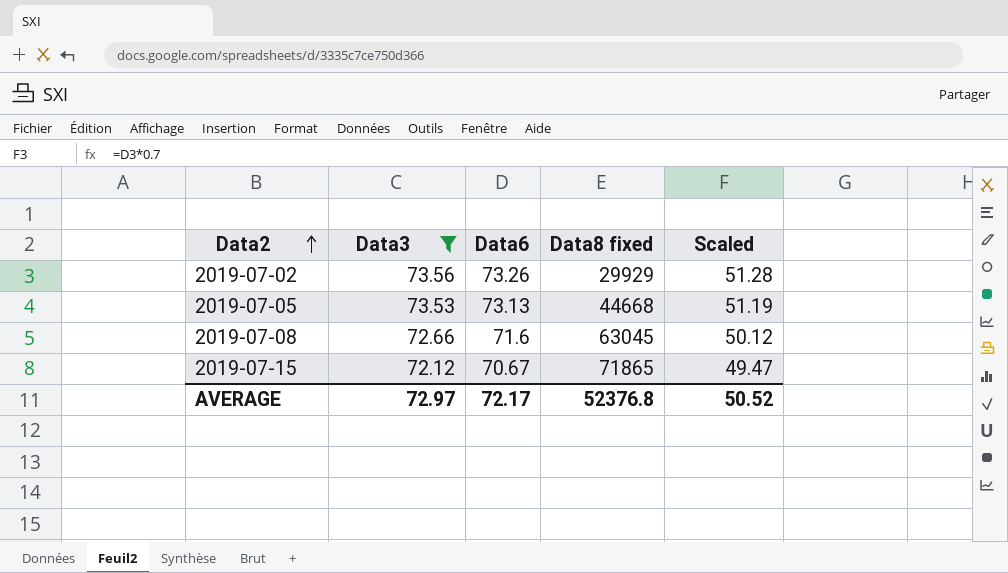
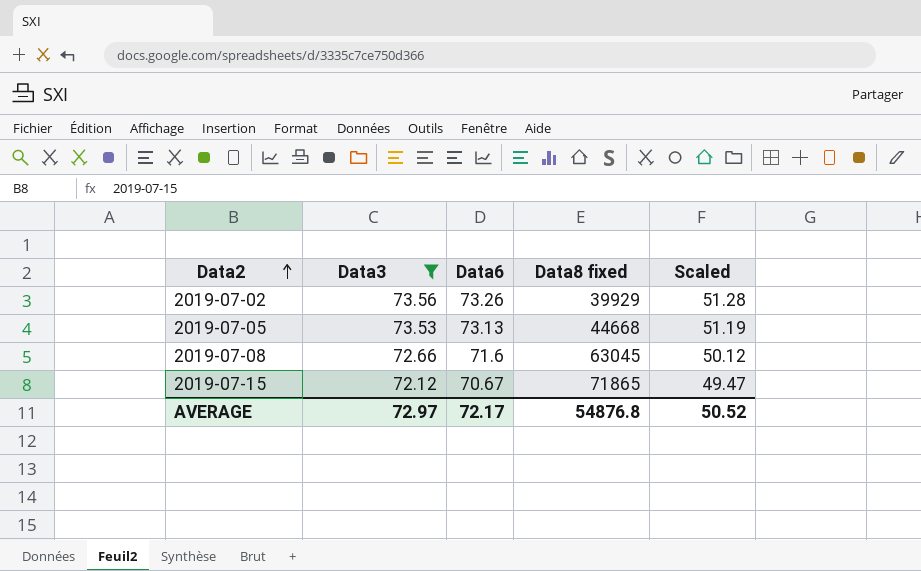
2019-07-02 | Data8 fixed: 29929 -> 39929
AVERAGE | Data8 fixed: 52376.8 -> 54876.8

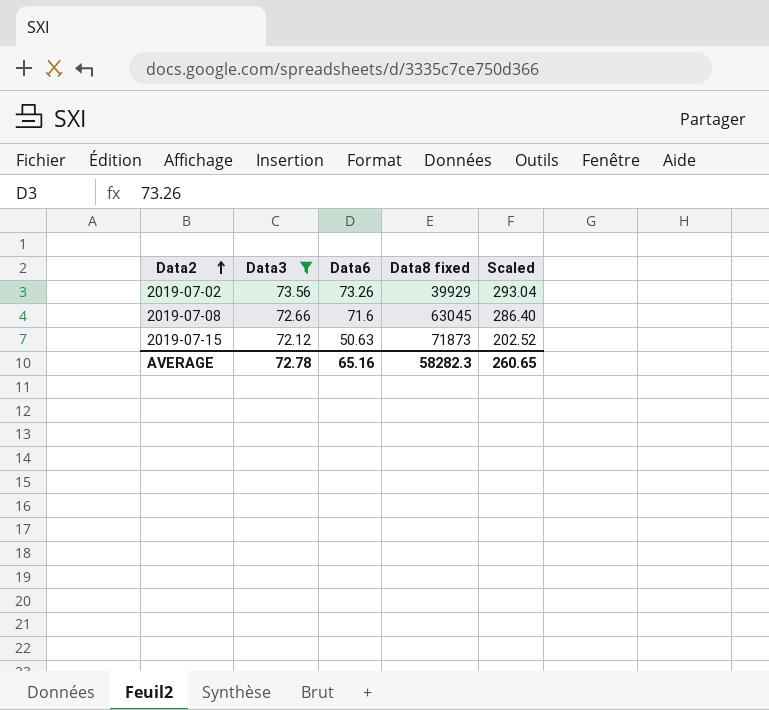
column Scaled | formula: [Data6] * 0.7 -> [Data6] * 4
row 2019-07-05: 73.53 | 73.13 | 44668 | 51.19 -> none
2019-07-15 | Data6: 70.67 -> 50.63
2019-07-15 | Data8 fixed: 71865 -> 71873
AVERAGE | Data3: 72.97 -> 72.78
AVERAGE | Data6: 72.17 -> 65.16
AVERAGE | Data8 fixed: 54876.8 -> 58282.3
AVERAGE | Scaled: 50.52 -> 260.65

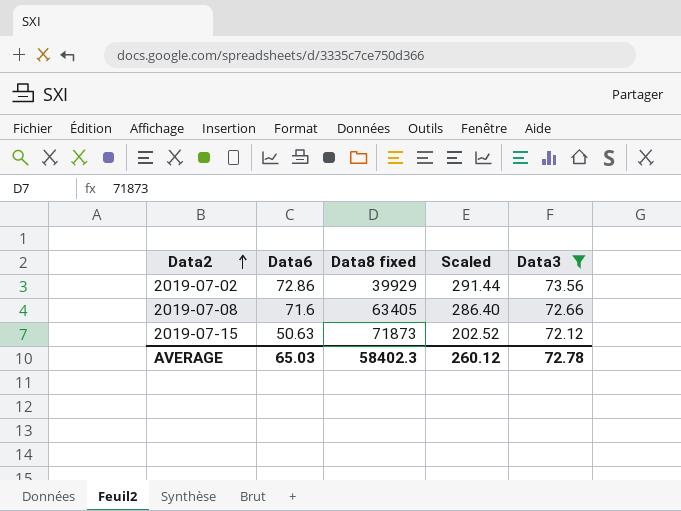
column Data3 | position: 2 -> 5
2019-07-02 | Data6: 73.26 -> 72.86
2019-07-02 | Scaled: 293.04 -> 291.44
2019-07-08 | Data8 fixed: 63045 -> 63405
AVERAGE | Data6: 65.16 -> 65.03
AVERAGE | Data8 fixed: 58282.3 -> 58402.3
AVERAGE | Scaled: 260.65 -> 260.12

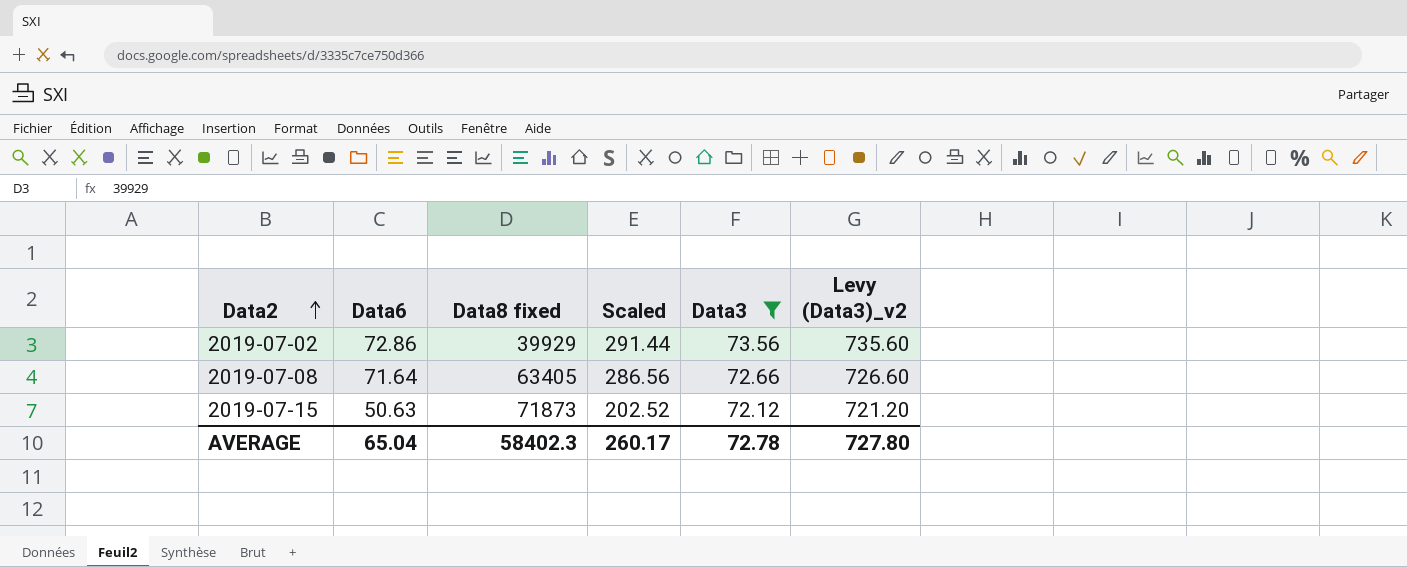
column Levy (Data3)_v2 | formula: none -> [Data3] * 10
2019-07-08 | Data6: 71.6 -> 71.64
2019-07-08 | Scaled: 286.40 -> 286.56
AVERAGE | Data6: 65.03 -> 65.04
AVERAGE | Scaled: 260.12 -> 260.17

